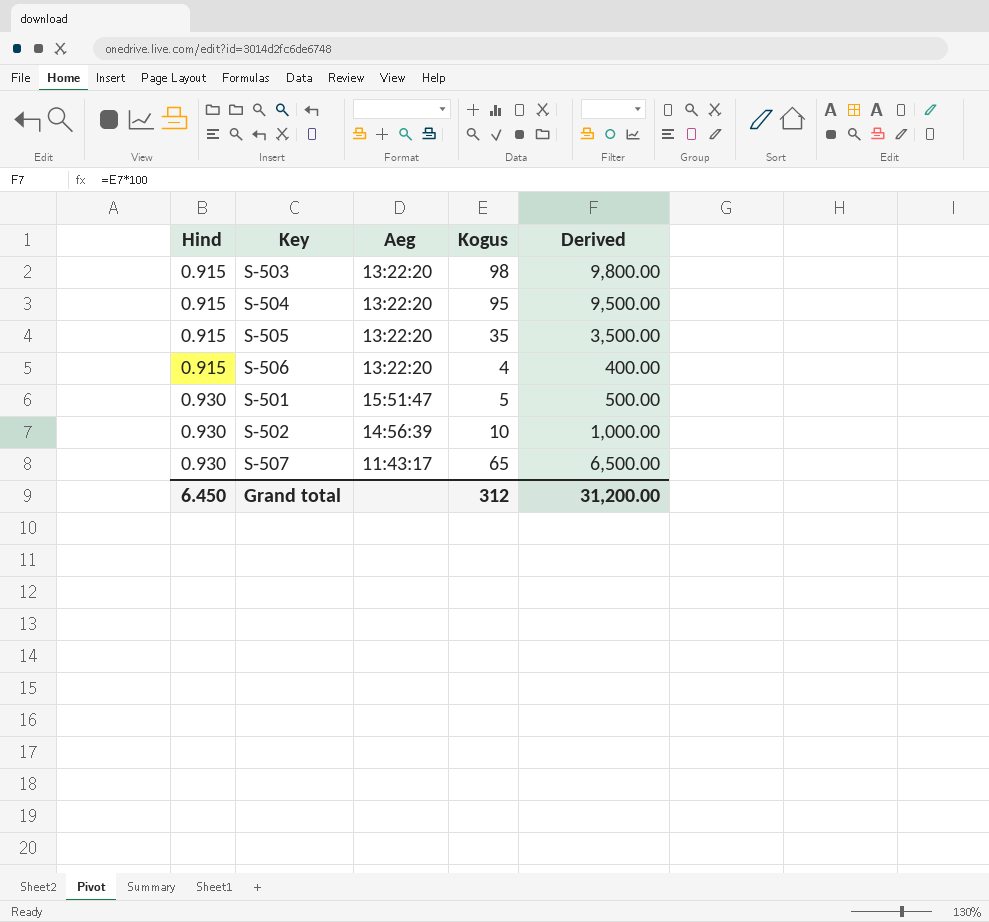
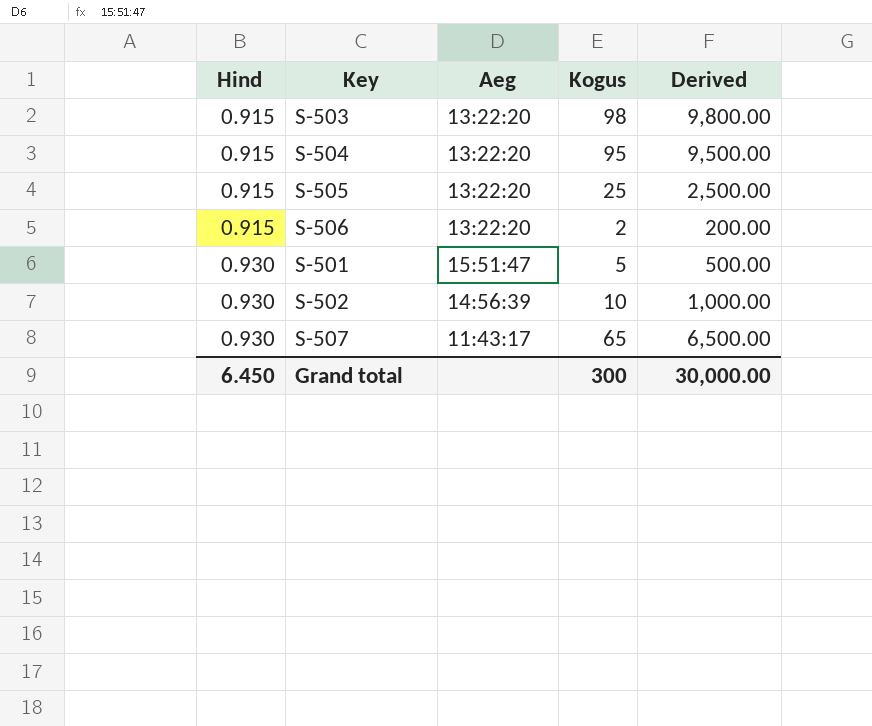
S-505 | Kogus: 35 -> 25
S-505 | Derived: 3,500.00 -> 2,500.00
S-506 | Kogus: 4 -> 2
S-506 | Derived: 400.00 -> 200.00
Grand total | Kogus: 312 -> 300
Grand total | Derived: 31,200.00 -> 30,000.00

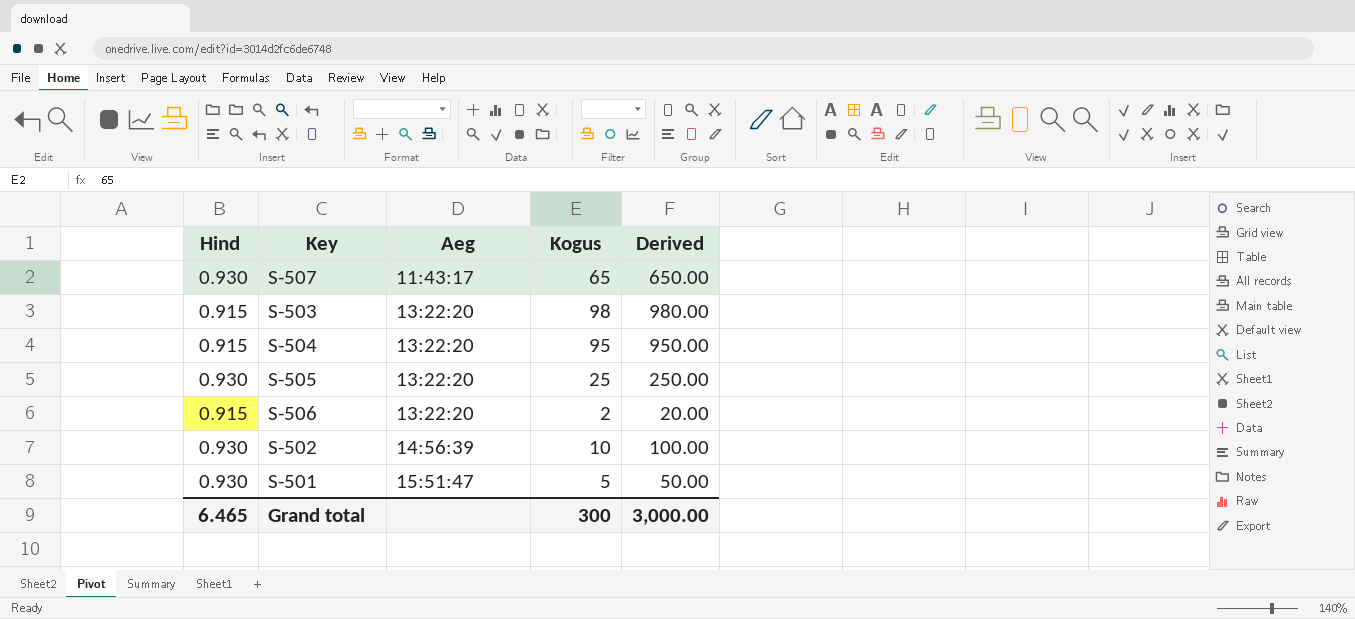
row order: Hind ascending -> Aeg ascending
column Derived | formula: [Kogus] * 100 -> [Kogus] * 10
S-505 | Hind: 0.915 -> 0.930
Grand total | Hind: 6.450 -> 6.465
Grand total | Derived: 30,000.00 -> 3,000.00

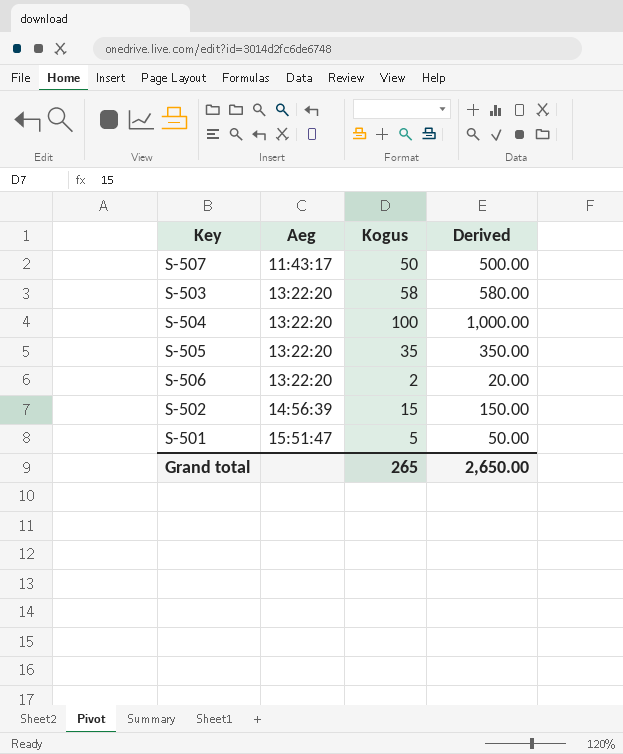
column Hind | position: 1 -> none
S-507 | Kogus: 65 -> 50
S-507 | Derived: 650.00 -> 500.00
S-503 | Kogus: 98 -> 58
S-503 | Derived: 980.00 -> 580.00
S-504 | Kogus: 95 -> 100
S-504 | Derived: 950.00 -> 1,000.00
S-505 | Kogus: 25 -> 35
S-505 | Derived: 250.00 -> 350.00
S-502 | Kogus: 10 -> 15
S-502 | Derived: 100.00 -> 150.00
Grand total | Kogus: 300 -> 265
Grand total | Derived: 3,000.00 -> 2,650.00

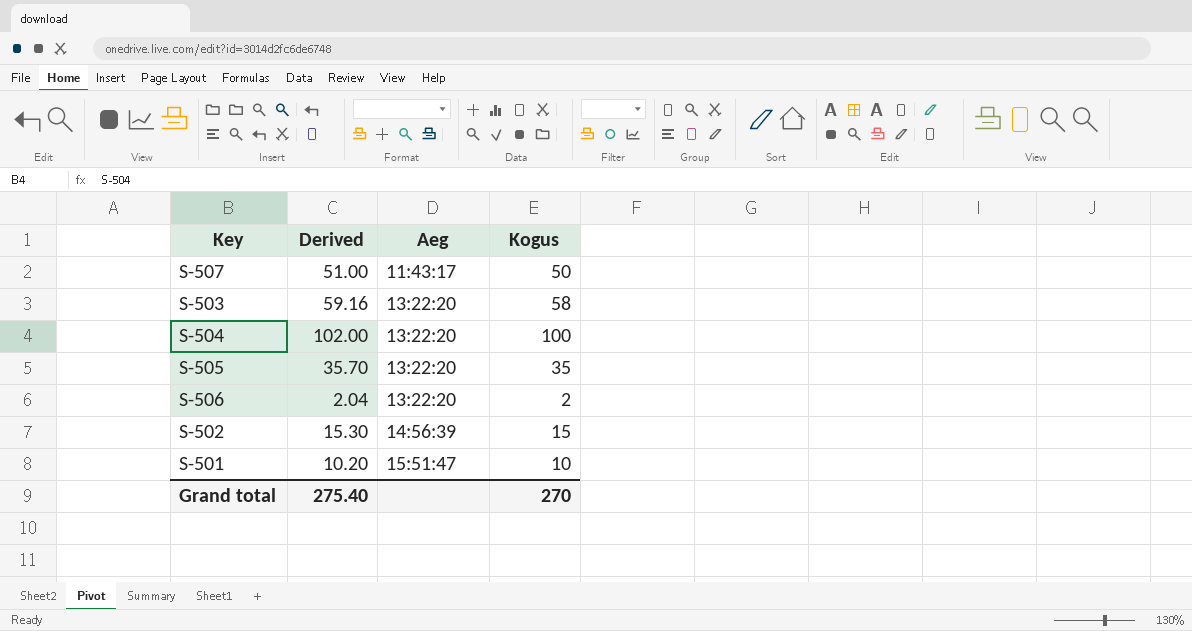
column Derived | formula: [Kogus] * 10 -> [Kogus] * 1.02
column Derived | position: 4 -> 2
S-501 | Kogus: 5 -> 10
Grand total | Derived: 2,650.00 -> 275.40
Grand total | Kogus: 265 -> 270

